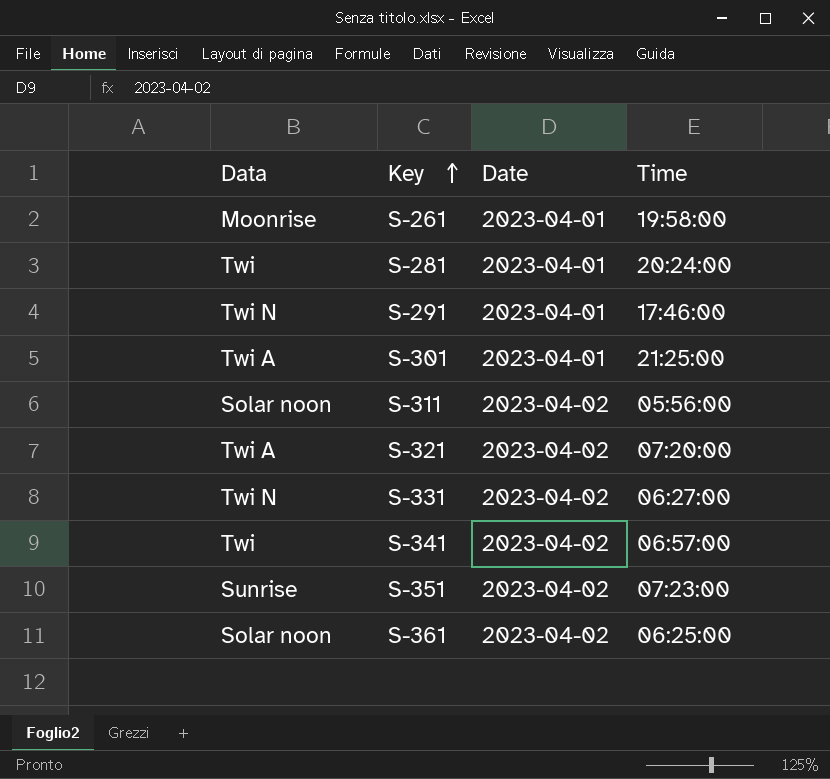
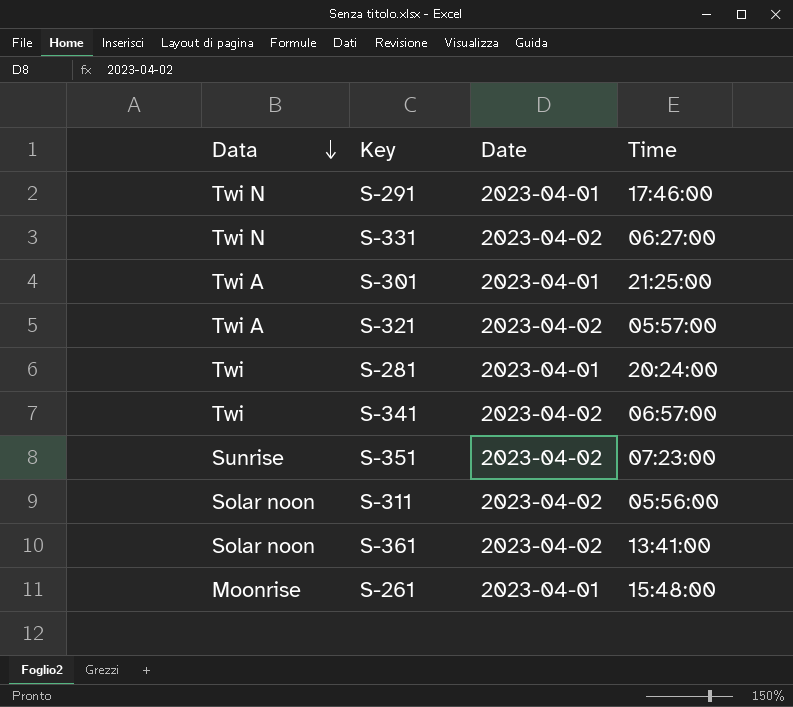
row order: Key ascending -> Data descending
S-321 | Time: 07:20:00 -> 05:57:00
S-361 | Time: 06:25:00 -> 13:41:00
S-261 | Time: 19:58:00 -> 15:48:00

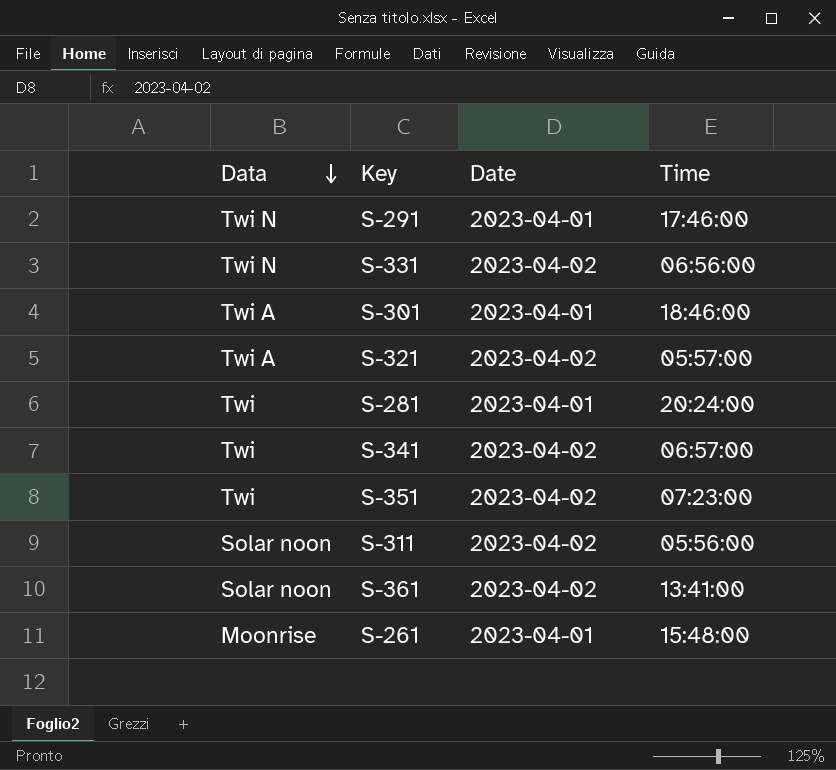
S-331 | Time: 06:27:00 -> 06:56:00
S-301 | Time: 21:25:00 -> 18:46:00
S-351 | Data: Sunrise -> Twi

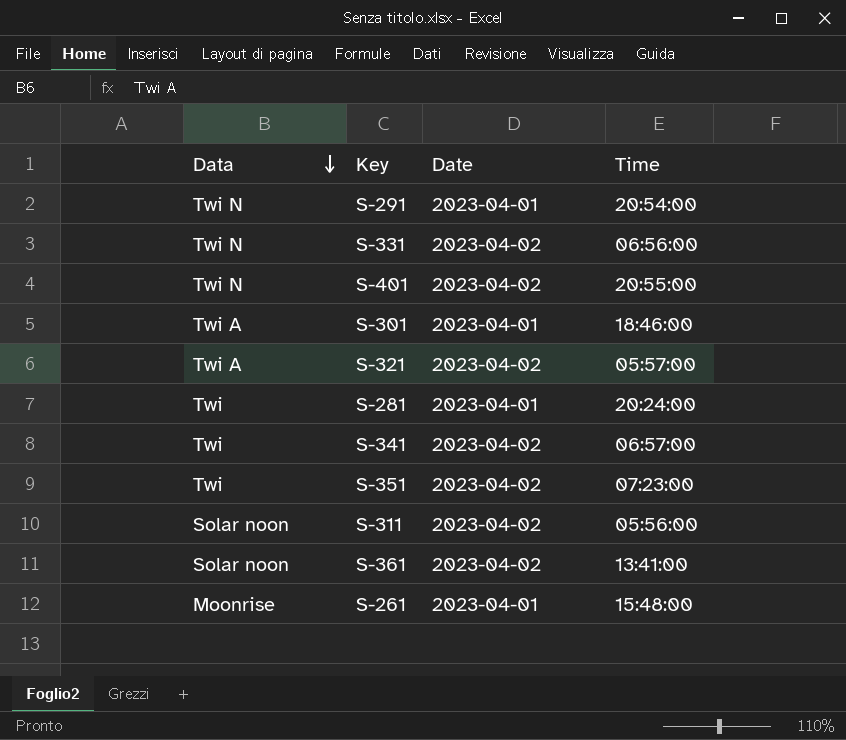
S-291 | Time: 17:46:00 -> 20:54:00
row S-401: none -> Twi N | 2023-04-02 | 20:55:00

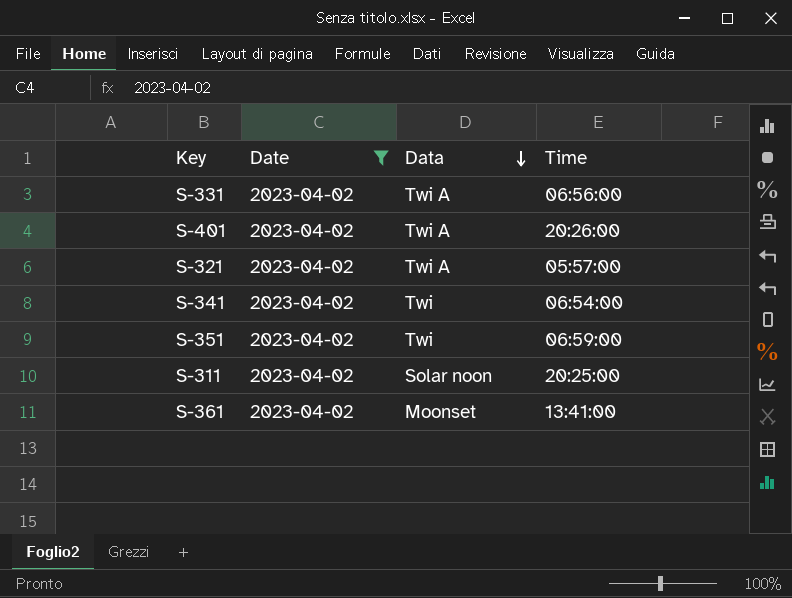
filter: none -> Date = 2023-04-02
column Data | position: 1 -> 3
S-331 | Data: Twi N -> Twi A
S-401 | Data: Twi N -> Twi A
S-401 | Time: 20:55:00 -> 20:26:00
S-341 | Time: 06:57:00 -> 06:54:00
S-351 | Time: 07:23:00 -> 06:59:00
S-311 | Time: 05:56:00 -> 20:25:00
S-361 | Data: Solar noon -> Moonset

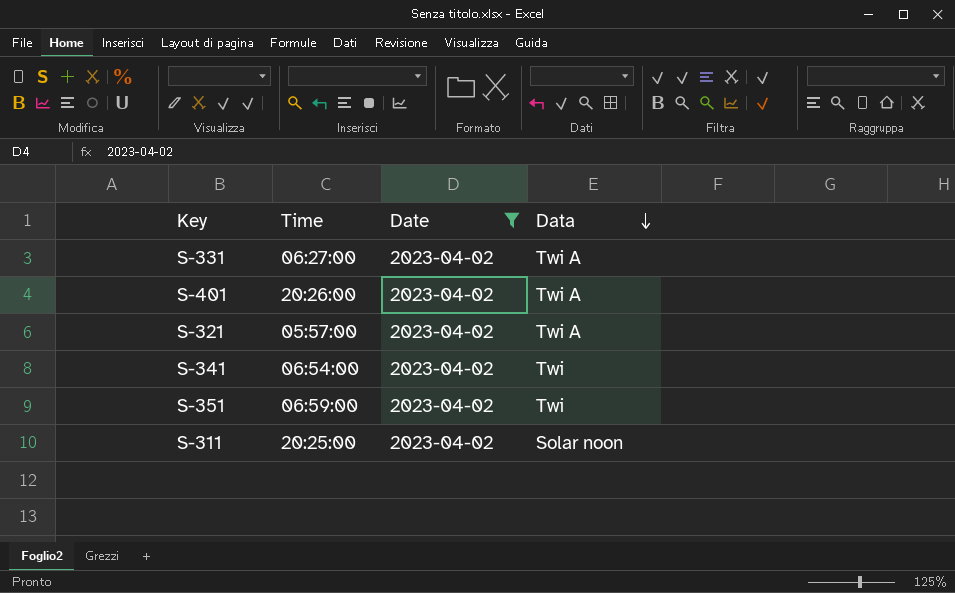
column Time | position: 4 -> 2
row S-361: 2023-04-02 | Moonset | 13:41:00 -> none
S-331 | Time: 06:56:00 -> 06:27:00

